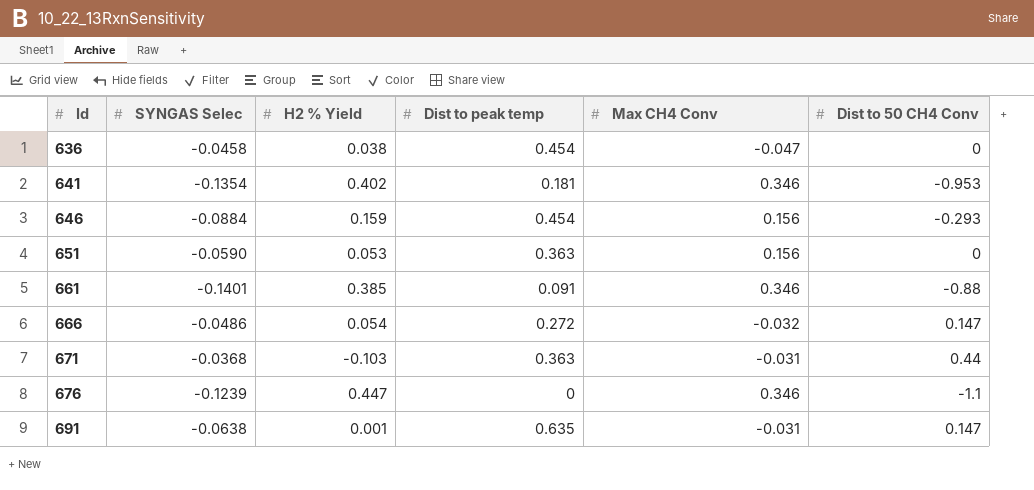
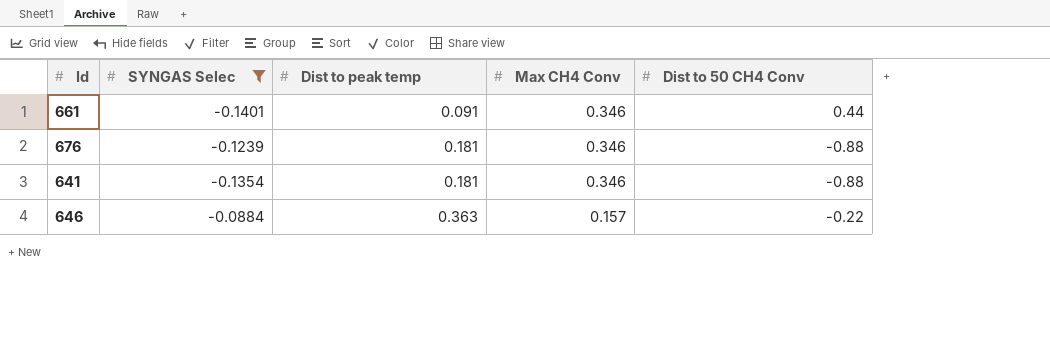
filter: none -> SYNGAS Selec <= -0.0884
row order: Id ascending -> Dist to peak temp ascending
column H2 % Yield | position: 3 -> none
661 | Dist to 50 CH4 Conv: -0.88 -> 0.44
676 | Dist to peak temp: 0 -> 0.181
676 | Dist to 50 CH4 Conv: -1.1 -> -0.88
641 | Dist to 50 CH4 Conv: -0.953 -> -0.88
646 | Dist to peak temp: 0.454 -> 0.363
646 | Max CH4 Conv: 0.156 -> 0.157
646 | Dist to 50 CH4 Conv: -0.293 -> -0.22

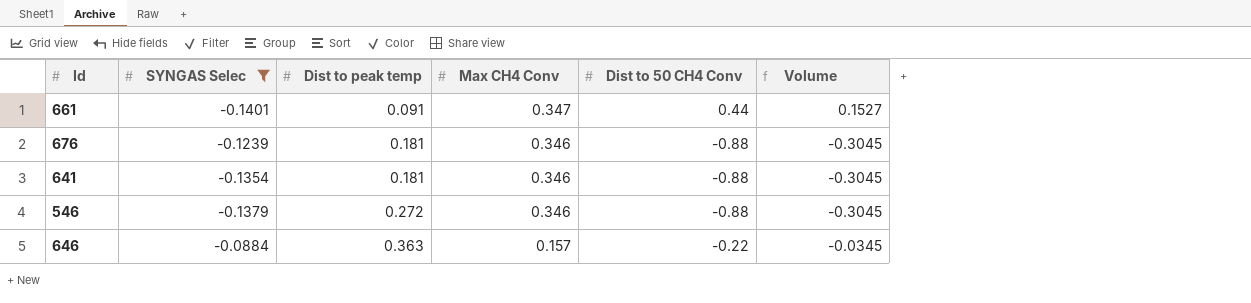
column Volume | formula: none -> [Max CH4 Conv] * [Dist to 50 CH4 Conv]
661 | Max CH4 Conv: 0.346 -> 0.347
row 546: none -> -0.1379 | 0.272 | 0.346 | -0.88 | -0.3045

